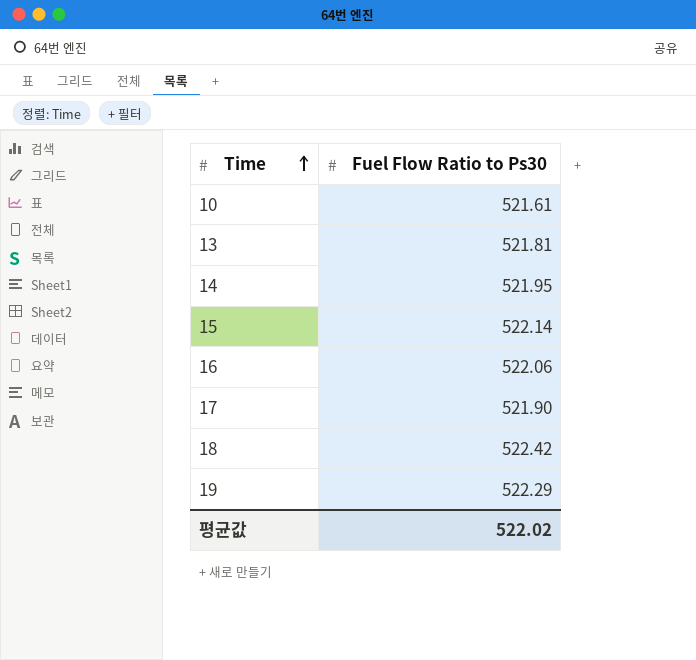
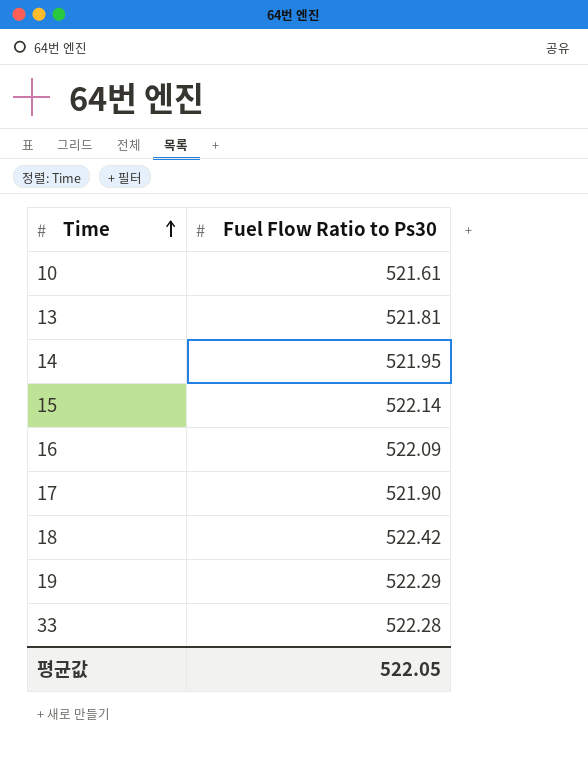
16 | Fuel Flow Ratio to Ps30: 522.06 -> 522.09
row 33: none -> 522.28
평균값 | Fuel Flow Ratio to Ps30: 522.02 -> 522.05

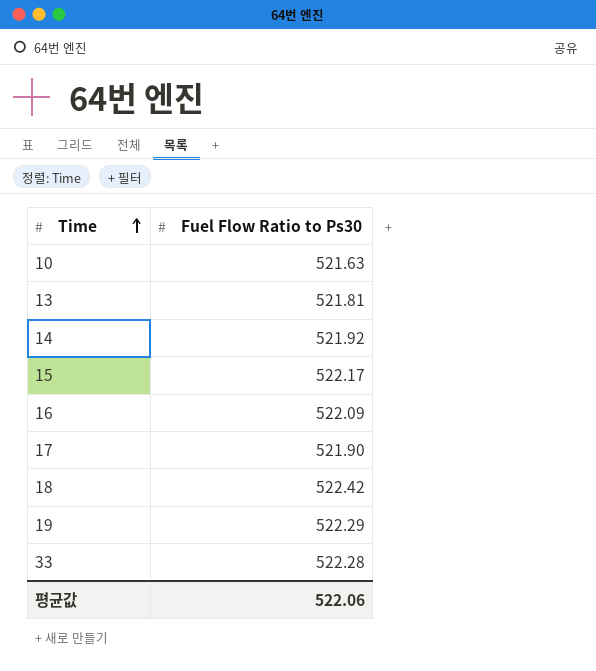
10 | Fuel Flow Ratio to Ps30: 521.61 -> 521.63
14 | Fuel Flow Ratio to Ps30: 521.95 -> 521.92
15 | Fuel Flow Ratio to Ps30: 522.14 -> 522.17
평균값 | Fuel Flow Ratio to Ps30: 522.05 -> 522.06

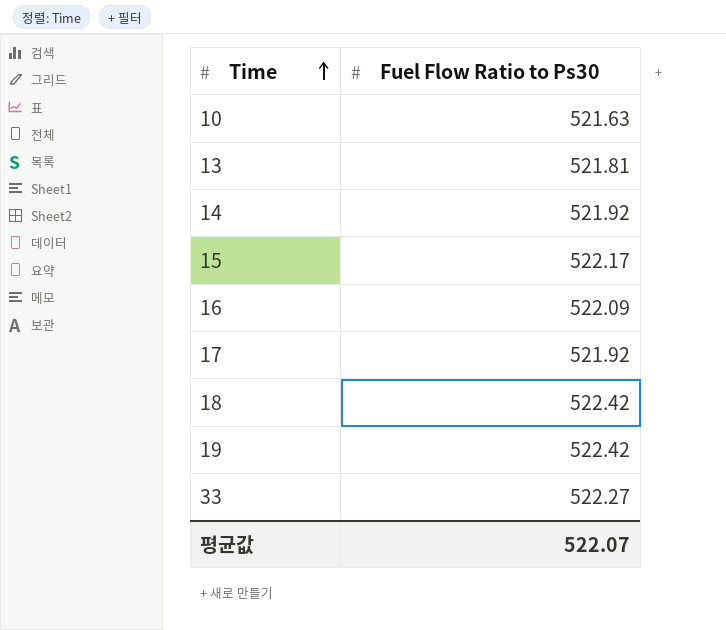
17 | Fuel Flow Ratio to Ps30: 521.90 -> 521.92
19 | Fuel Flow Ratio to Ps30: 522.29 -> 522.42
33 | Fuel Flow Ratio to Ps30: 522.28 -> 522.27
평균값 | Fuel Flow Ratio to Ps30: 522.06 -> 522.07

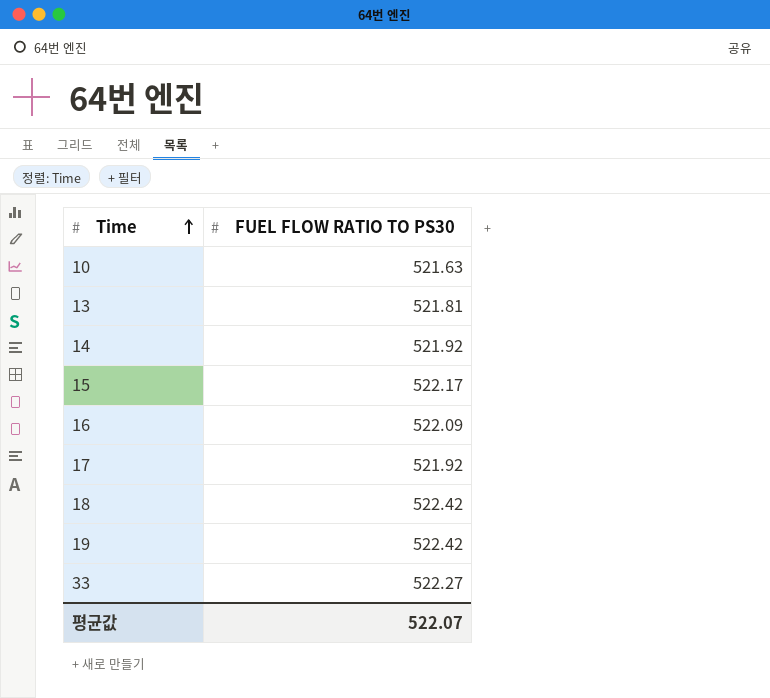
column name: Fuel Flow Ratio to Ps30 -> FUEL FLOW RATIO TO PS30

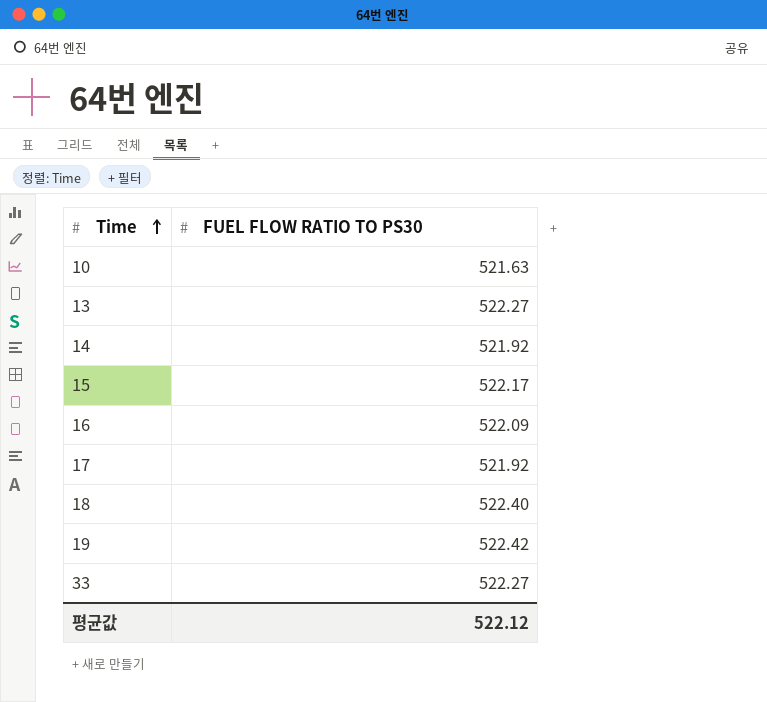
13 | FUEL FLOW RATIO TO PS30: 521.81 -> 522.27
18 | FUEL FLOW RATIO TO PS30: 522.42 -> 522.40
평균값 | FUEL FLOW RATIO TO PS30: 522.07 -> 522.12

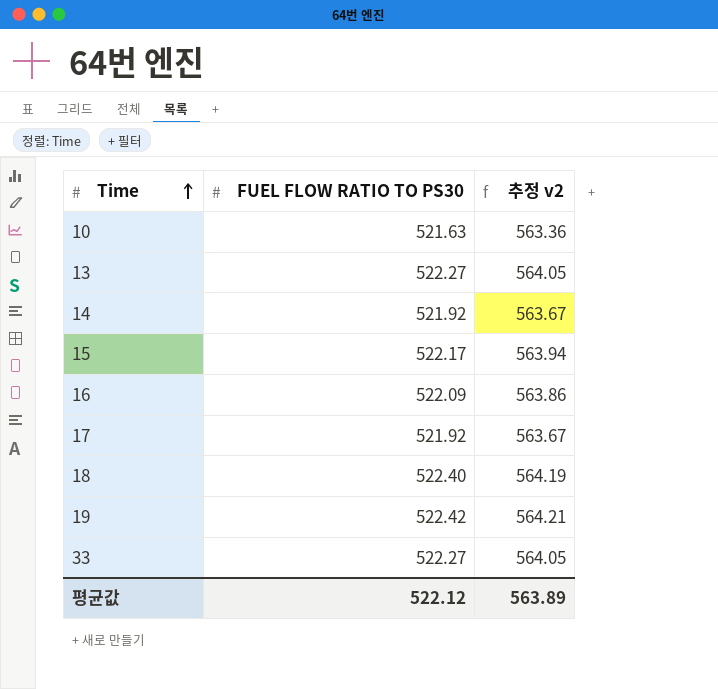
column 추정 v2 | formula: none -> [FUEL FLOW RATIO TO PS30] * 1.08

